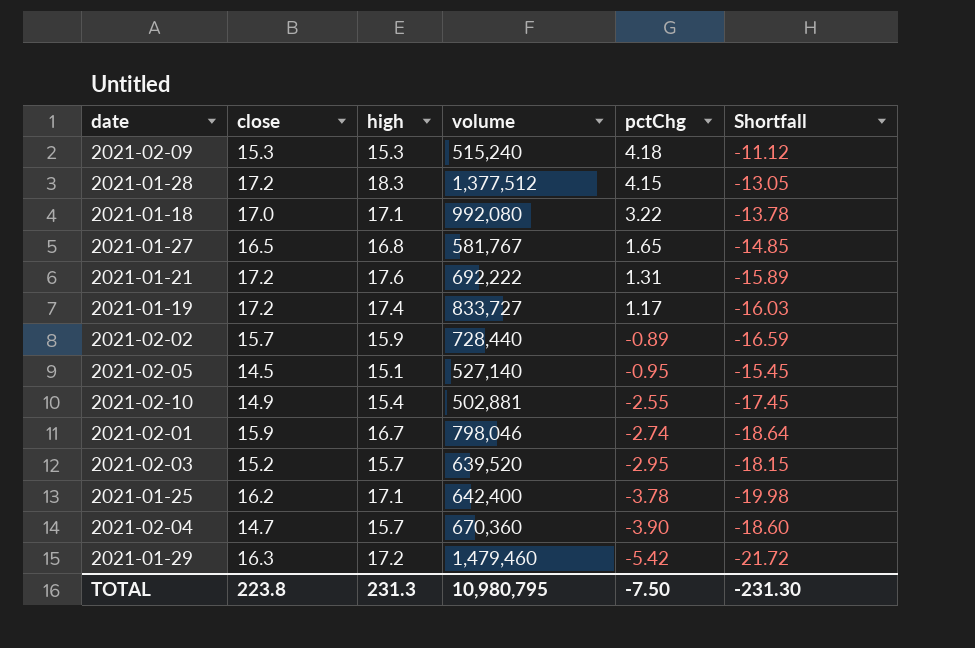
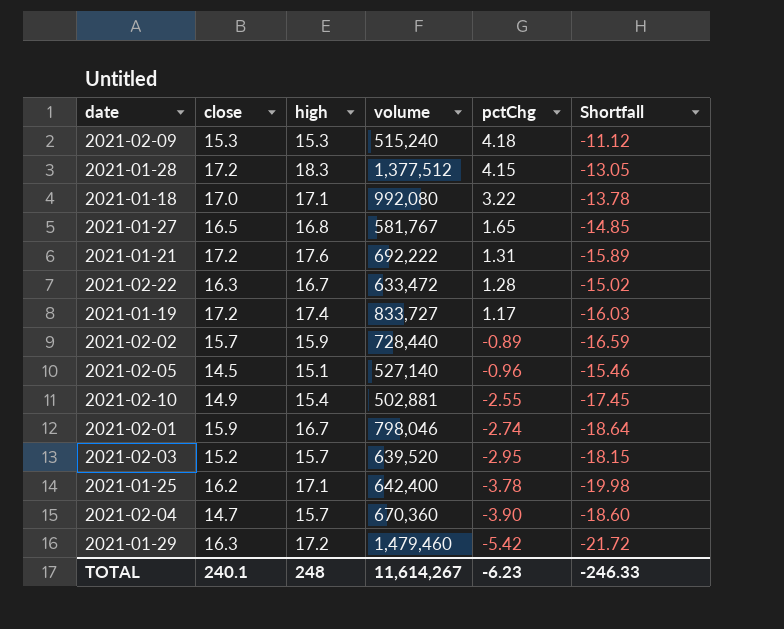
row 2021-02-22: none -> 16.3 | 16.7 | 633,472 | 1.28 | -15.02
2021-02-05 | pctChg: -0.95 -> -0.96
2021-02-05 | Shortfall: -15.45 -> -15.46
TOTAL | close: 223.8 -> 240.1
TOTAL | high: 231.3 -> 248
TOTAL | volume: 10,980,795 -> 11,614,267
TOTAL | pctChg: -7.50 -> -6.23
TOTAL | Shortfall: -231.30 -> -246.33

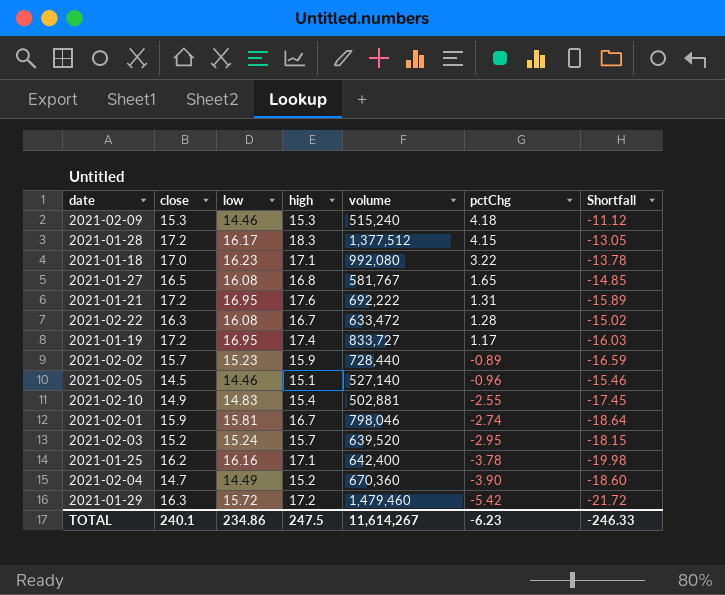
column low | position: none -> 3
2021-02-04 | high: 15.7 -> 15.2
TOTAL | high: 248 -> 247.5

